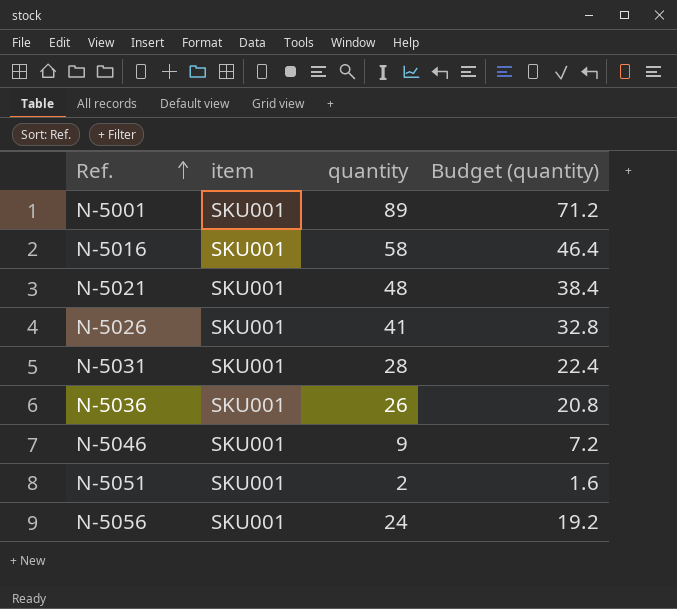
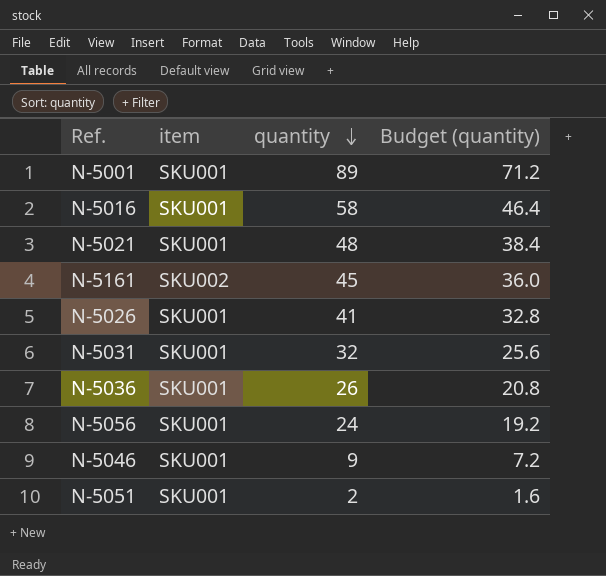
row order: Ref. ascending -> quantity descending
row N-5161: none -> SKU002 | 45 | 36.0
N-5031 | quantity: 28 -> 32
N-5031 | Budget (quantity): 22.4 -> 25.6

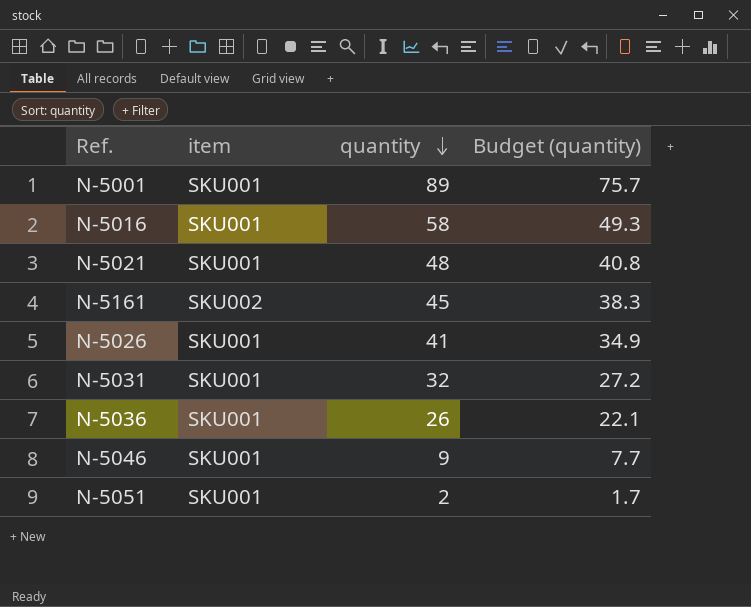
column Budget (quantity) | formula: [quantity] * 0.8 -> [quantity] * 0.85
row N-5056: SKU001 | 24 | 19.2 -> none

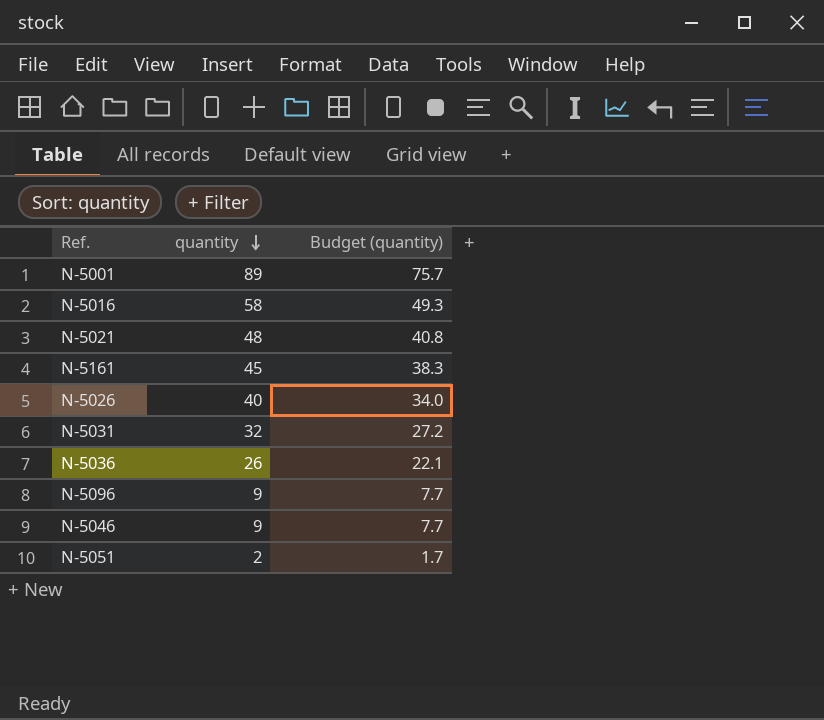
column item | position: 2 -> none
N-5026 | quantity: 41 -> 40
N-5026 | Budget (quantity): 34.9 -> 34.0
row N-5096: none -> 9 | 7.7

